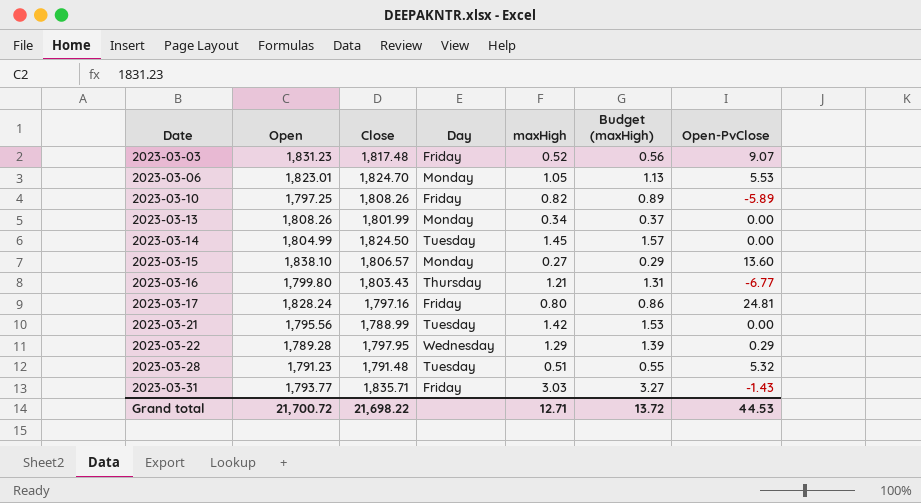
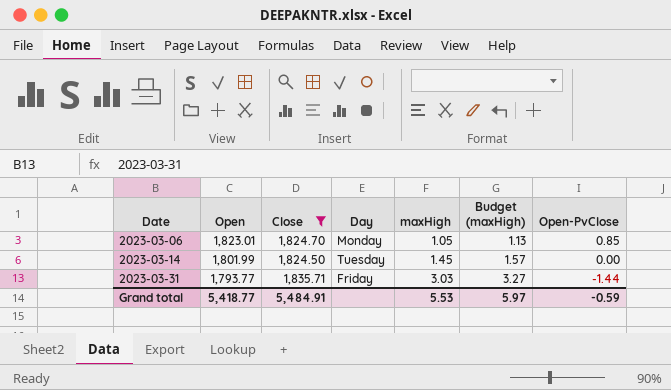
filter: none -> Close >= 1,824.50
2023-03-06 | Open-PvClose: 5.53 -> 0.85
2023-03-14 | Open: 1,804.99 -> 1,801.99
2023-03-31 | Open-PvClose: -1.43 -> -1.44
Grand total | Open: 21,700.72 -> 5,418.77
Grand total | Close: 21,698.22 -> 5,484.91
Grand total | maxHigh: 12.71 -> 5.53
Grand total | Budget (maxHigh): 13.72 -> 5.97
Grand total | Open-PvClose: 44.53 -> -0.59

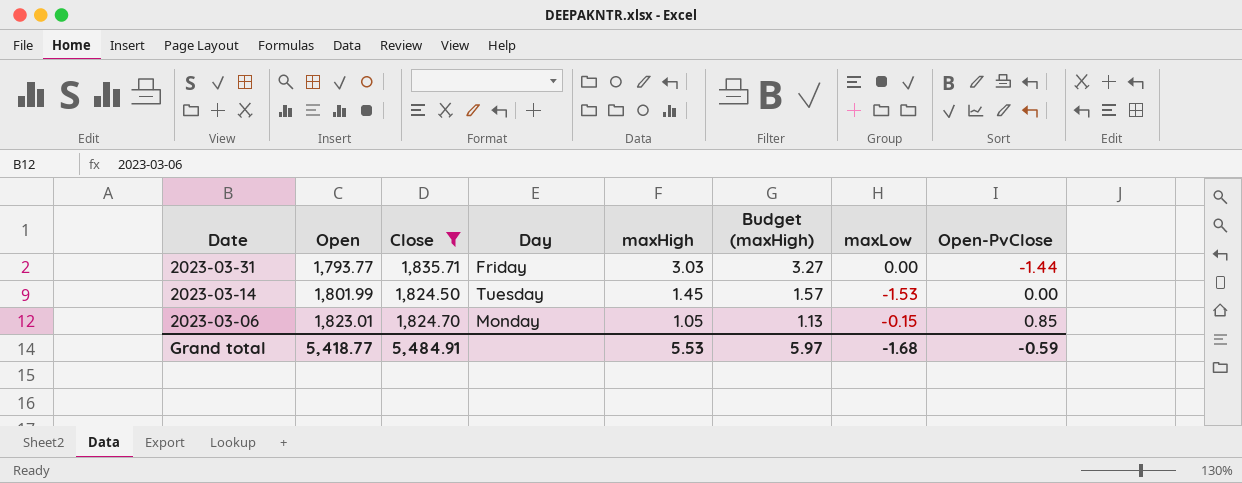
row order: Date ascending -> Date descending
column maxLow | position: none -> 7

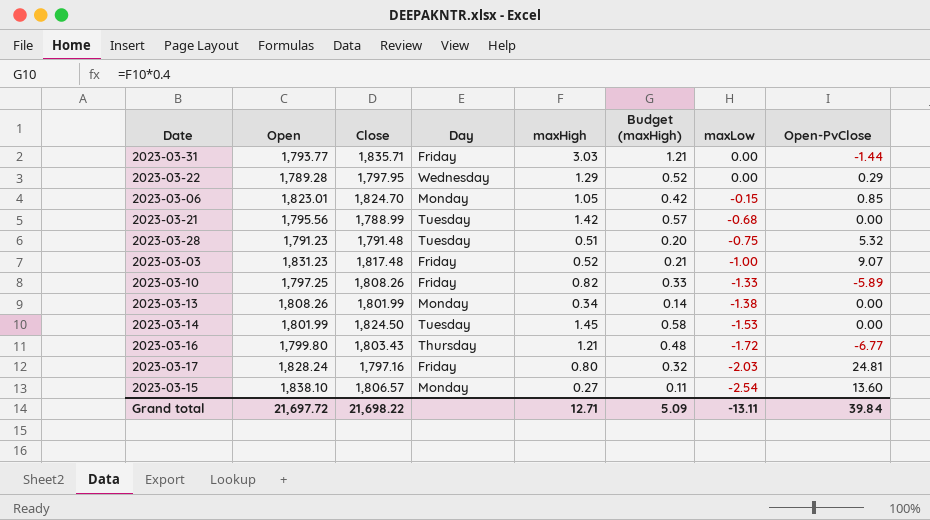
filter: Close >= 1,824.50 -> none
row order: Date descending -> maxLow descending
column Budget (maxHigh) | formula: [maxHigh] * 1.08 -> [maxHigh] * 0.4
Grand total | Open: 5,418.77 -> 21,697.72
Grand total | Close: 5,484.91 -> 21,698.22
Grand total | maxHigh: 5.53 -> 12.71
Grand total | Budget (maxHigh): 5.97 -> 5.09
Grand total | maxLow: -1.68 -> -13.11
Grand total | Open-PvClose: -0.59 -> 39.84

